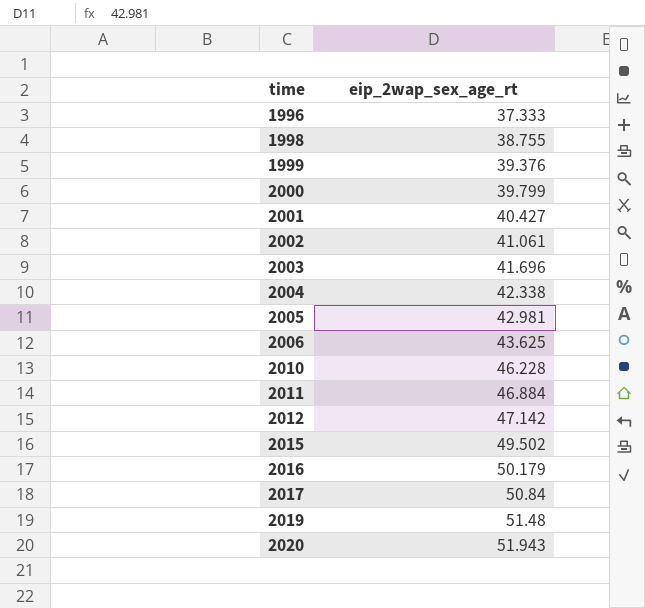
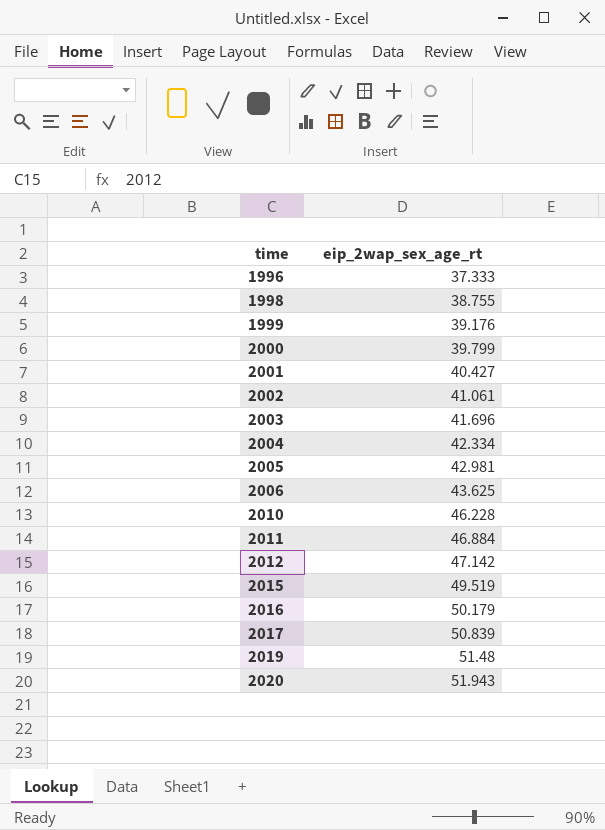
1999 | eip_2wap_sex_age_rt: 39.376 -> 39.176
2004 | eip_2wap_sex_age_rt: 42.338 -> 42.334
2015 | eip_2wap_sex_age_rt: 49.502 -> 49.519
2017 | eip_2wap_sex_age_rt: 50.84 -> 50.839

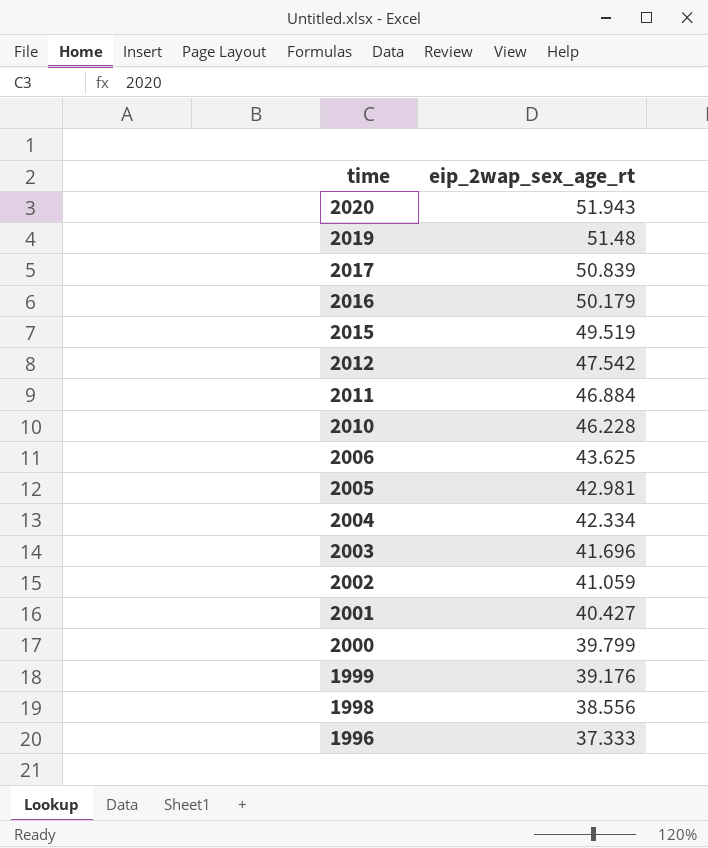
row order: time ascending -> time descending
2012 | eip_2wap_sex_age_rt: 47.142 -> 47.542
2002 | eip_2wap_sex_age_rt: 41.061 -> 41.059
1998 | eip_2wap_sex_age_rt: 38.755 -> 38.556

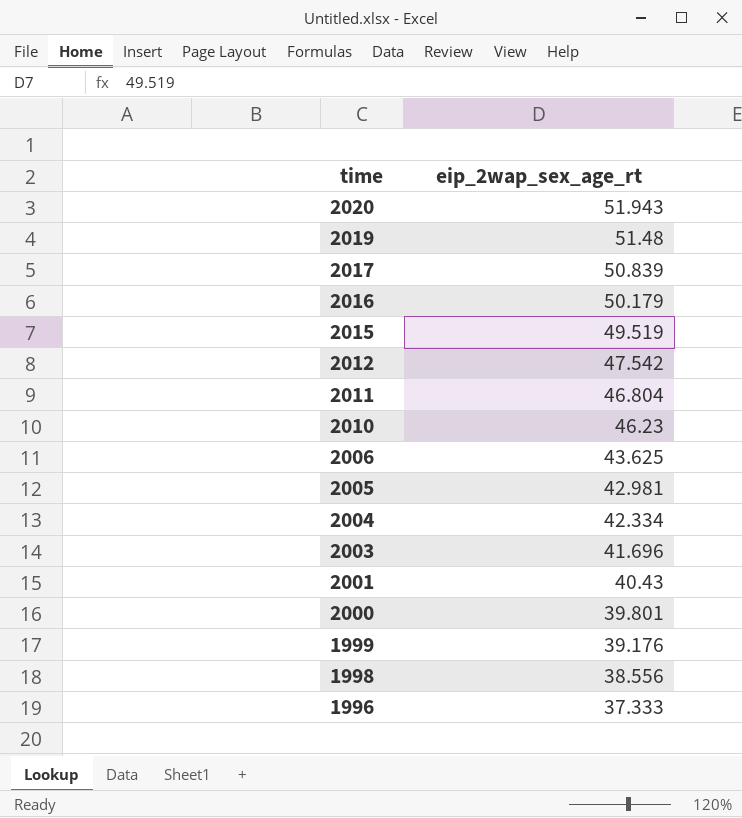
row 2002: 41.059 -> none
2011 | eip_2wap_sex_age_rt: 46.884 -> 46.804
2010 | eip_2wap_sex_age_rt: 46.228 -> 46.23
2001 | eip_2wap_sex_age_rt: 40.427 -> 40.43
2000 | eip_2wap_sex_age_rt: 39.799 -> 39.801

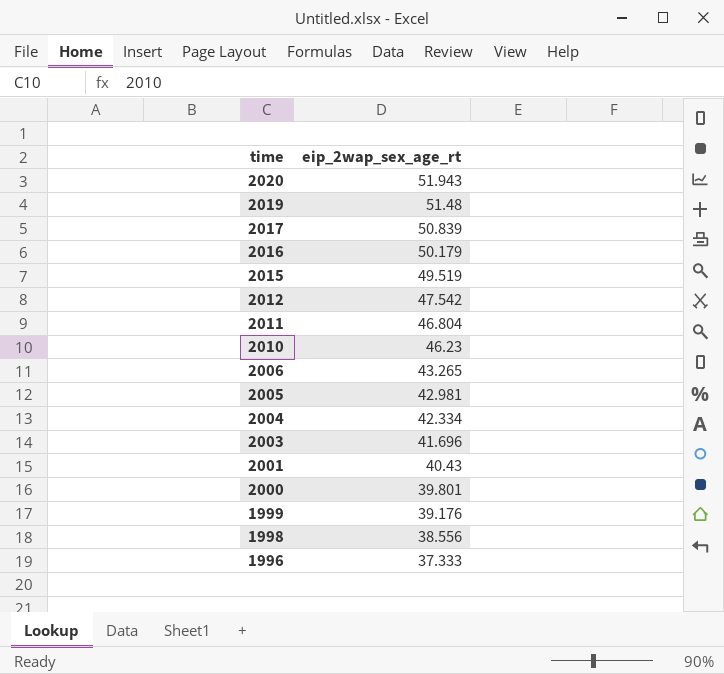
2006 | eip_2wap_sex_age_rt: 43.625 -> 43.265

